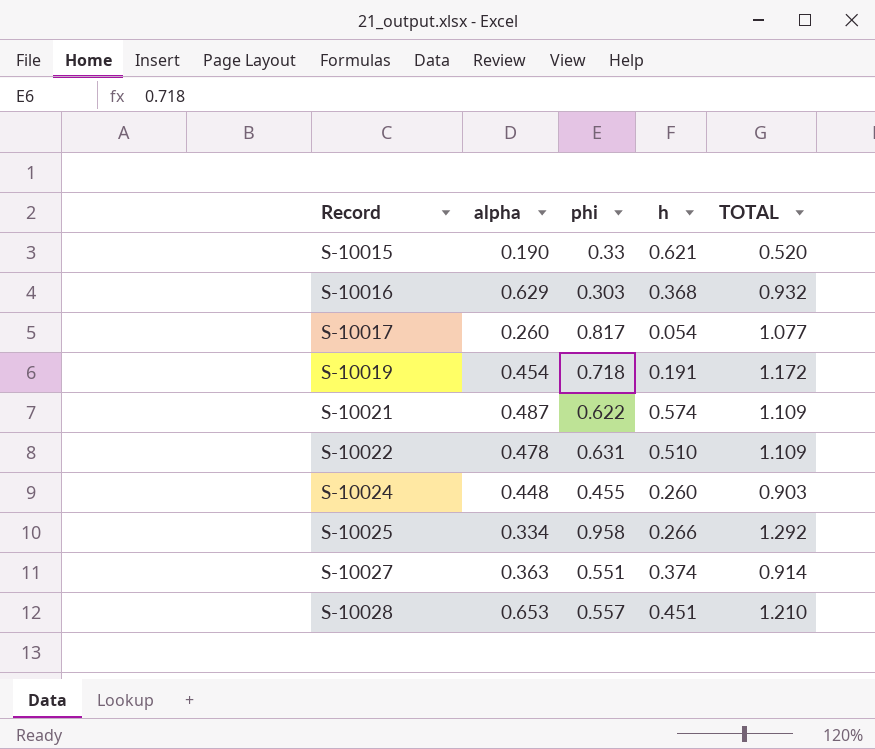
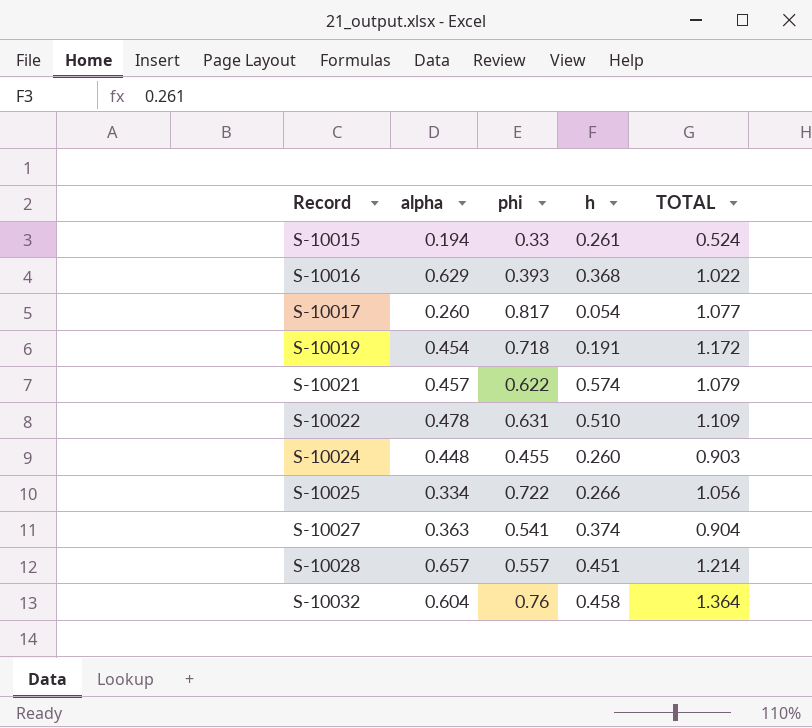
S-10015 | alpha: 0.190 -> 0.194
S-10015 | h: 0.621 -> 0.261
S-10015 | TOTAL: 0.520 -> 0.524
S-10016 | phi: 0.303 -> 0.393
S-10016 | TOTAL: 0.932 -> 1.022
S-10021 | alpha: 0.487 -> 0.457
S-10021 | TOTAL: 1.109 -> 1.079
S-10025 | phi: 0.958 -> 0.722
S-10025 | TOTAL: 1.292 -> 1.056
S-10027 | phi: 0.551 -> 0.541
S-10027 | TOTAL: 0.914 -> 0.904
S-10028 | alpha: 0.653 -> 0.657
S-10028 | TOTAL: 1.210 -> 1.214
row S-10032: none -> 0.604 | 0.76 | 0.458 | 1.364

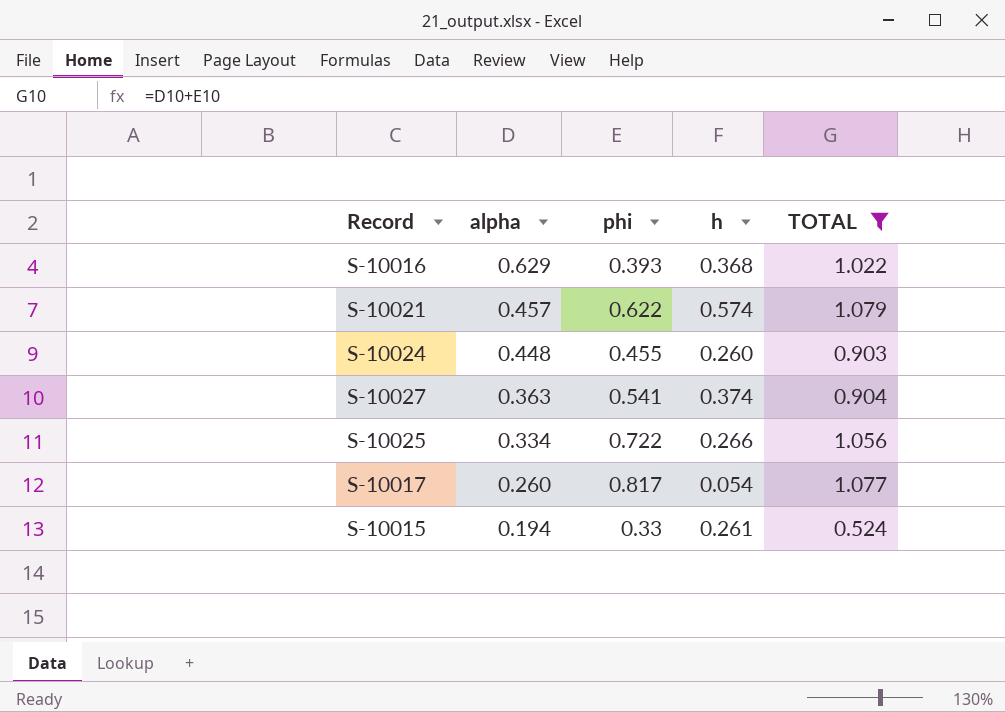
filter: none -> TOTAL <= 1.079
row order: Record ascending -> alpha descending

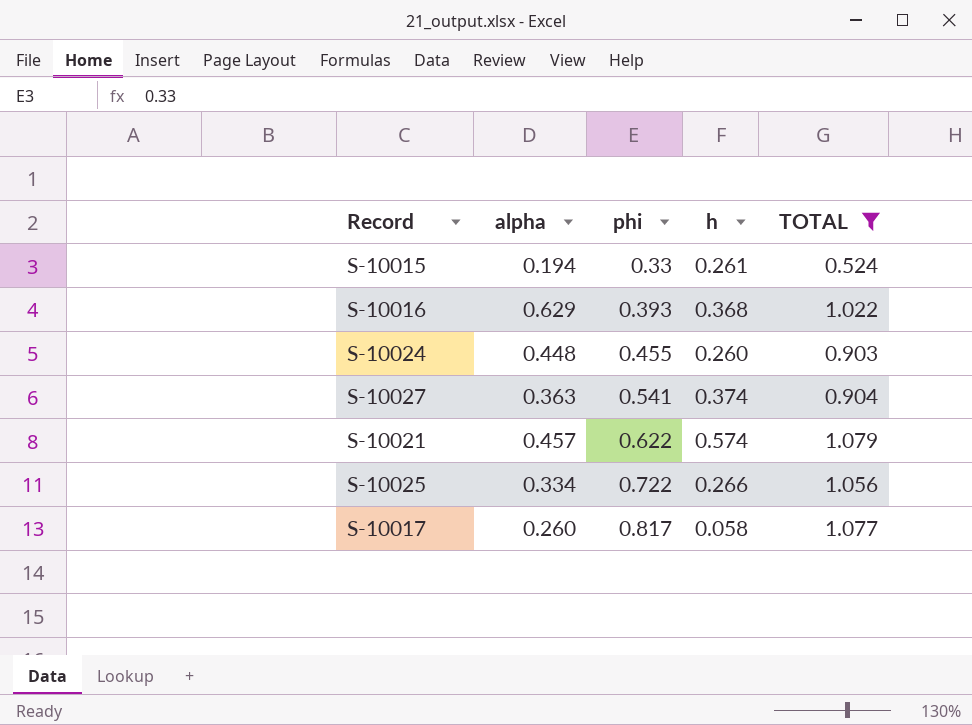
row order: alpha descending -> phi ascending
S-10017 | h: 0.054 -> 0.058

